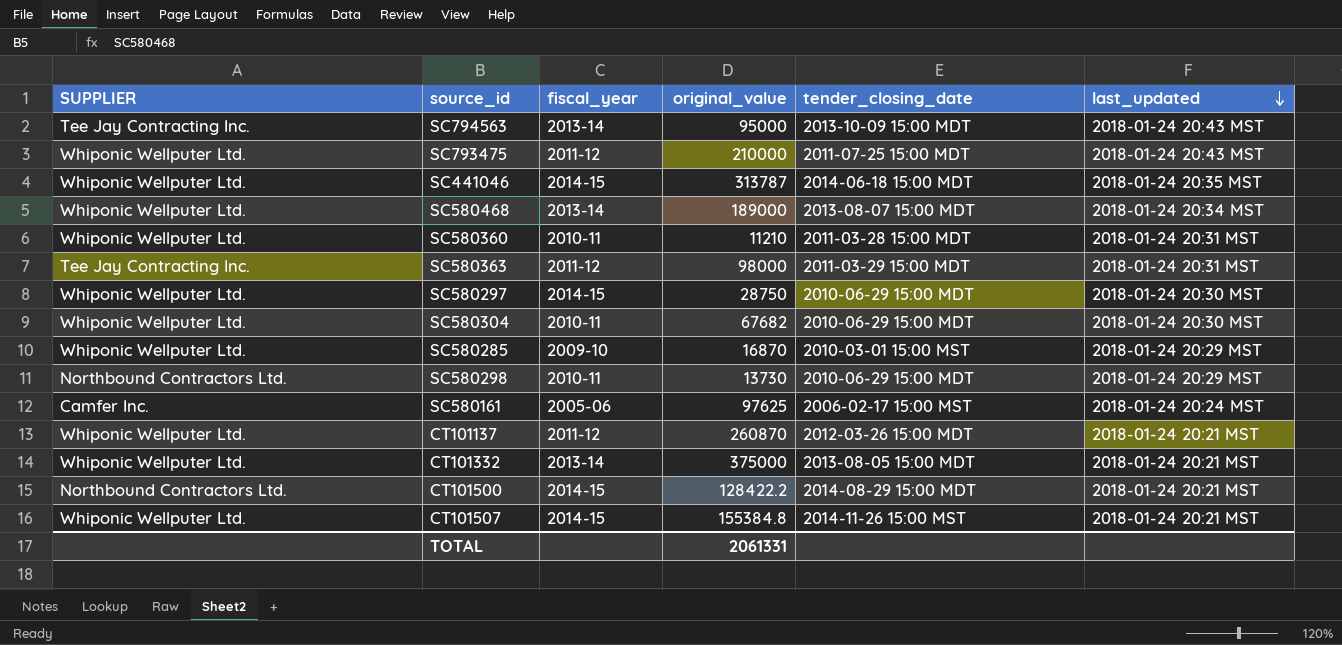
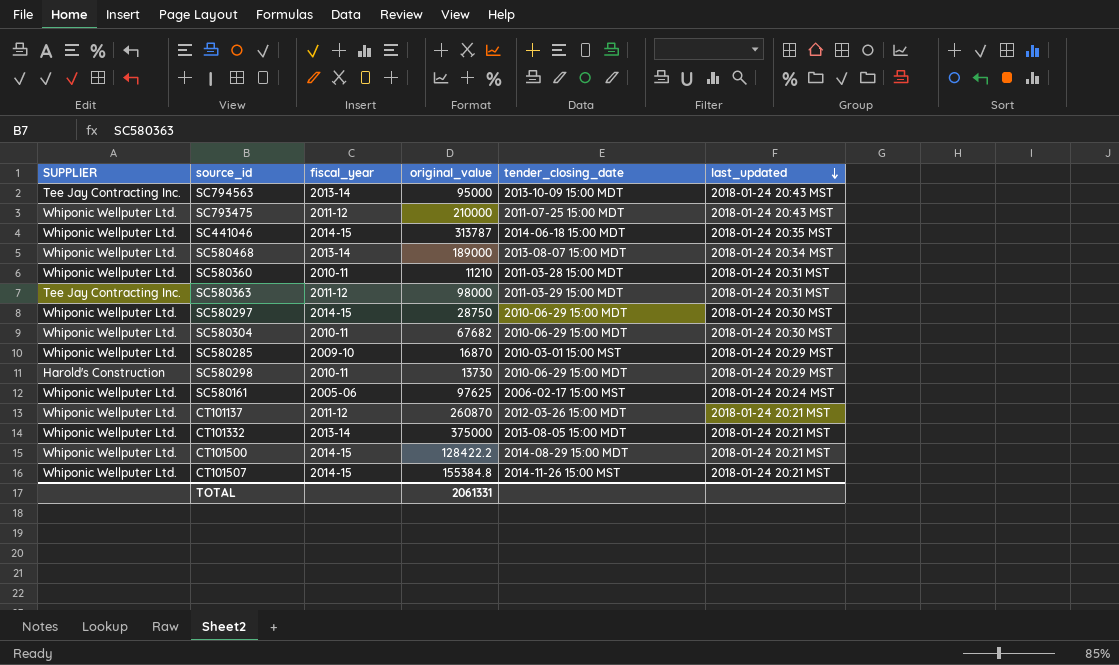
SC580298 | SUPPLIER: Northbound Contractors Ltd. -> Harold's Construction
SC580161 | SUPPLIER: Camfer Inc. -> Whiponic Wellputer Ltd.
CT101500 | SUPPLIER: Northbound Contractors Ltd. -> Whiponic Wellputer Ltd.

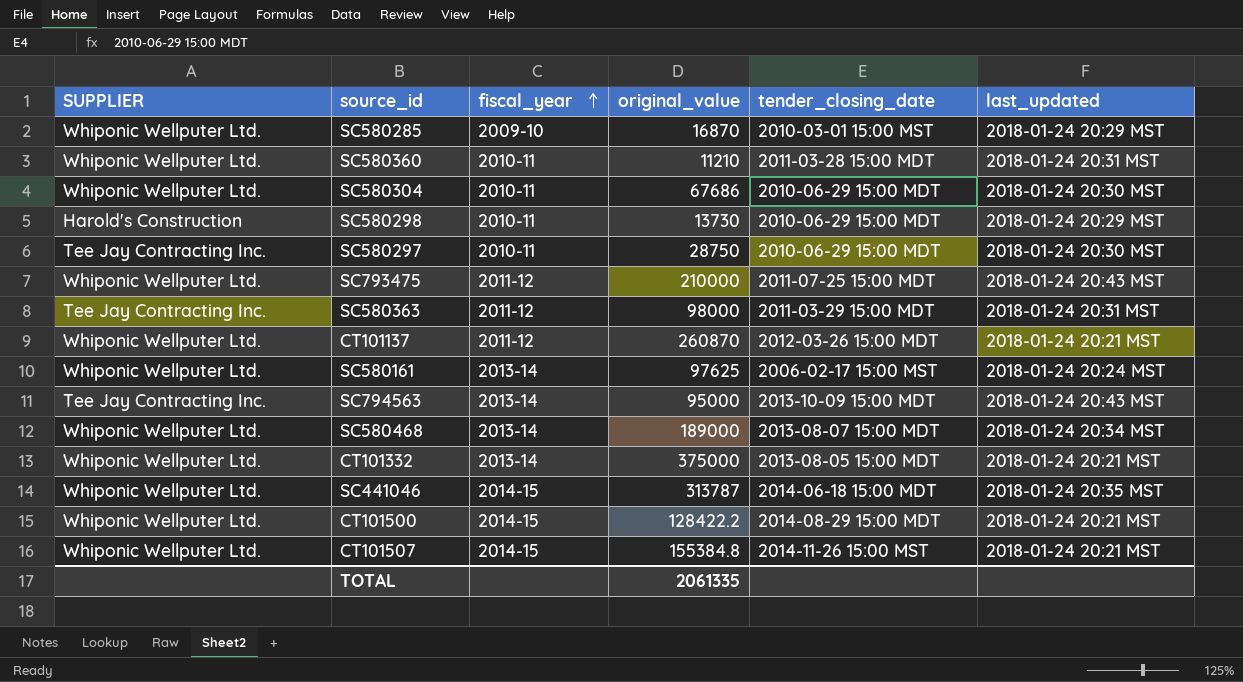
row order: last_updated descending -> fiscal_year ascending
SC580304 | original_value: 67682 -> 67686
SC580297 | SUPPLIER: Whiponic Wellputer Ltd. -> Tee Jay Contracting Inc.
SC580297 | fiscal_year: 2014-15 -> 2010-11
SC580161 | fiscal_year: 2005-06 -> 2013-14
TOTAL | original_value: 2061331 -> 2061335

